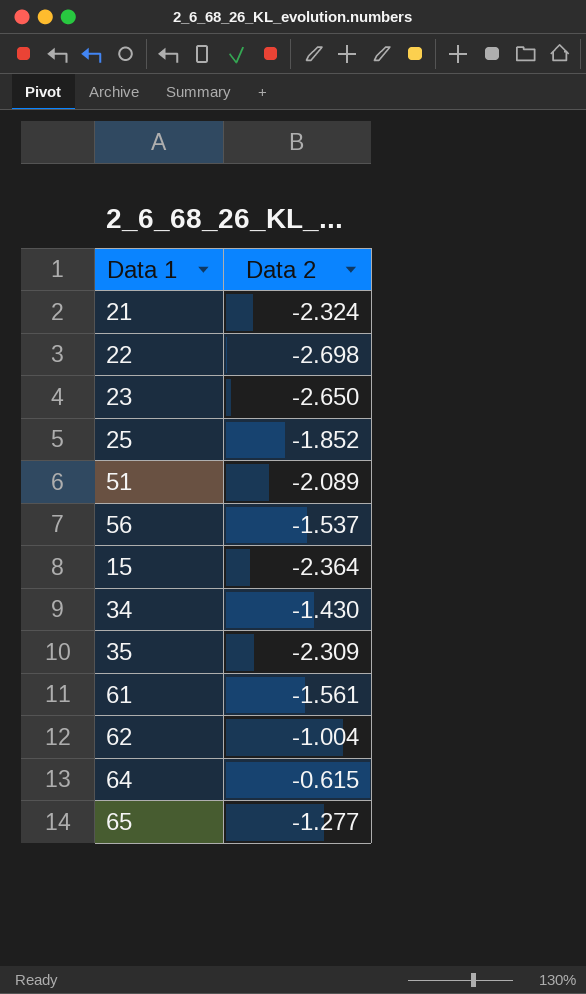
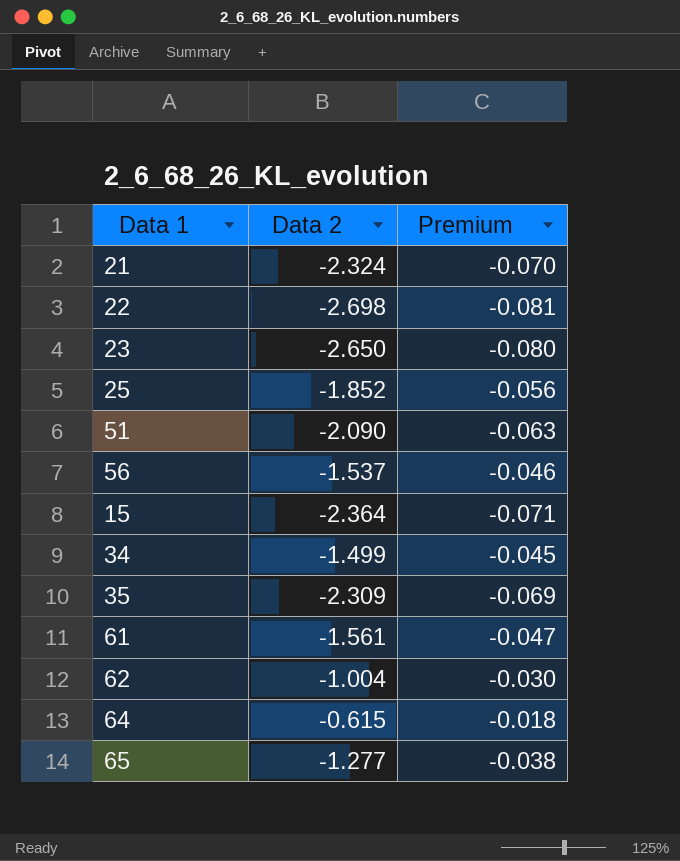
column Premium | formula: none -> [Data 2] * 0.03
51 | Data 2: -2.089 -> -2.090
34 | Data 2: -1.430 -> -1.499

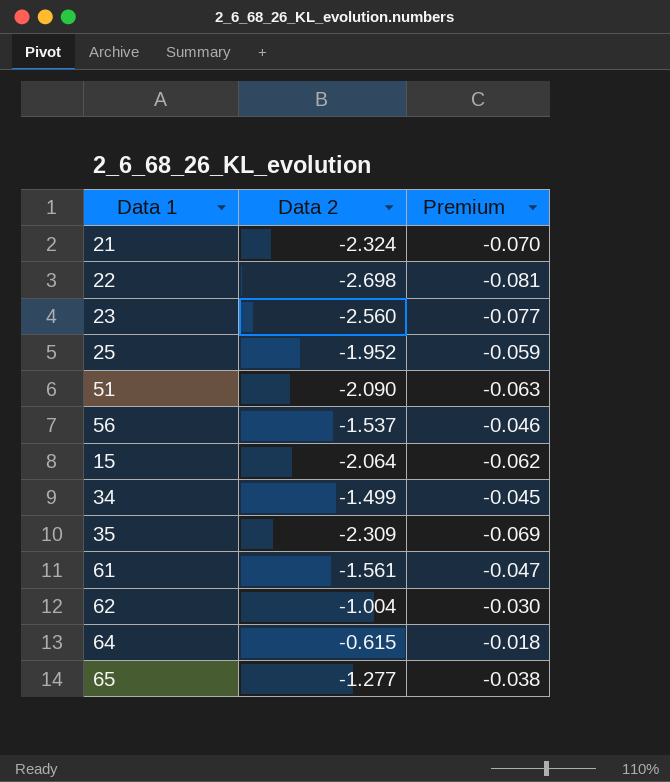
23 | Data 2: -2.650 -> -2.560
23 | Premium: -0.080 -> -0.077
25 | Data 2: -1.852 -> -1.952
25 | Premium: -0.056 -> -0.059
15 | Data 2: -2.364 -> -2.064
15 | Premium: -0.071 -> -0.062

